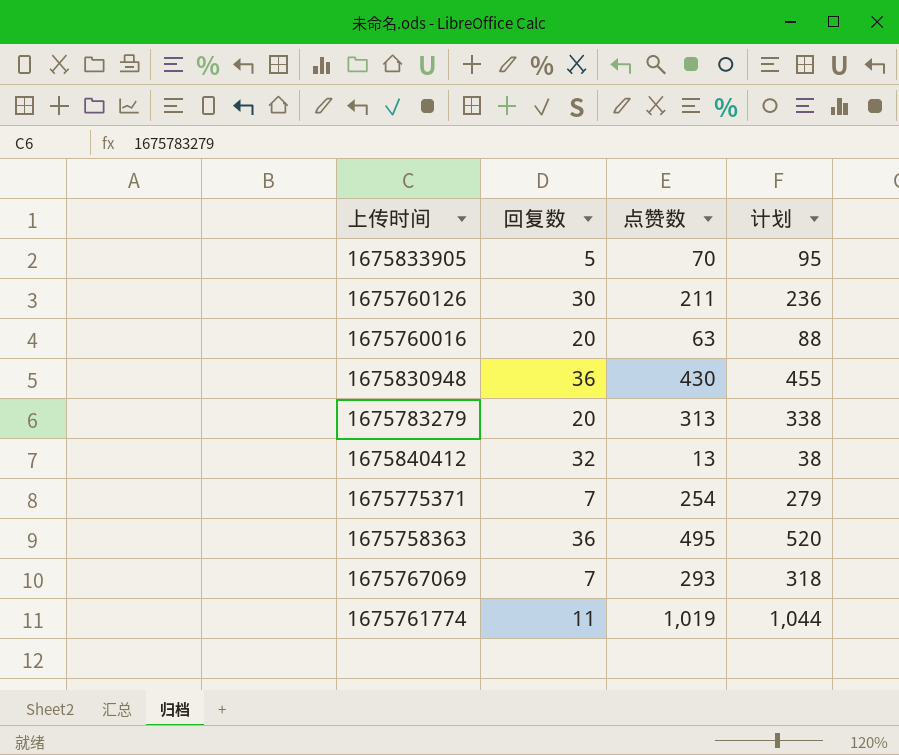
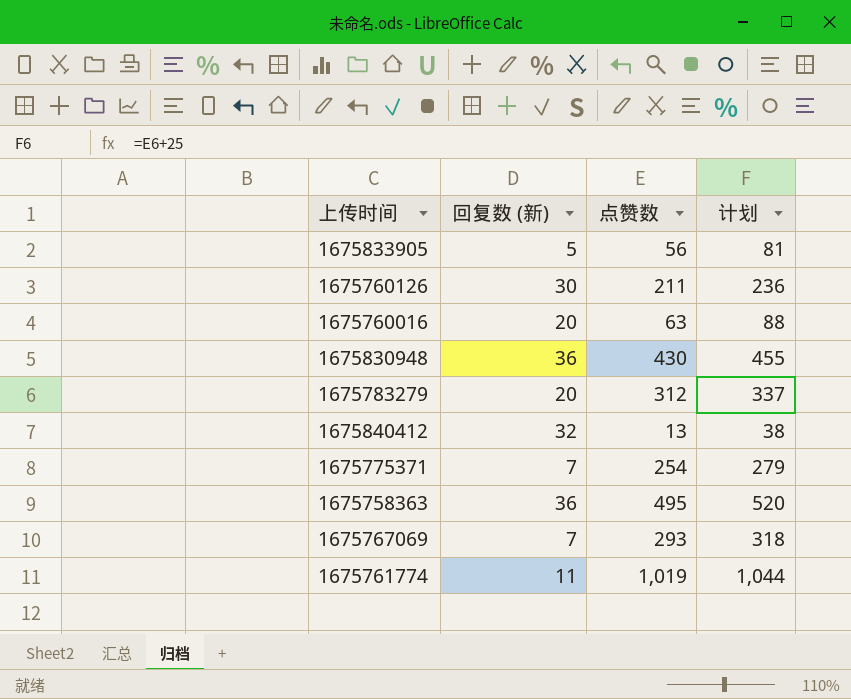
column name: 回复数 -> 回复数 (新)
1675833905 | 点赞数: 70 -> 56
1675833905 | 计划: 95 -> 81
1675783279 | 点赞数: 313 -> 312
1675783279 | 计划: 338 -> 337

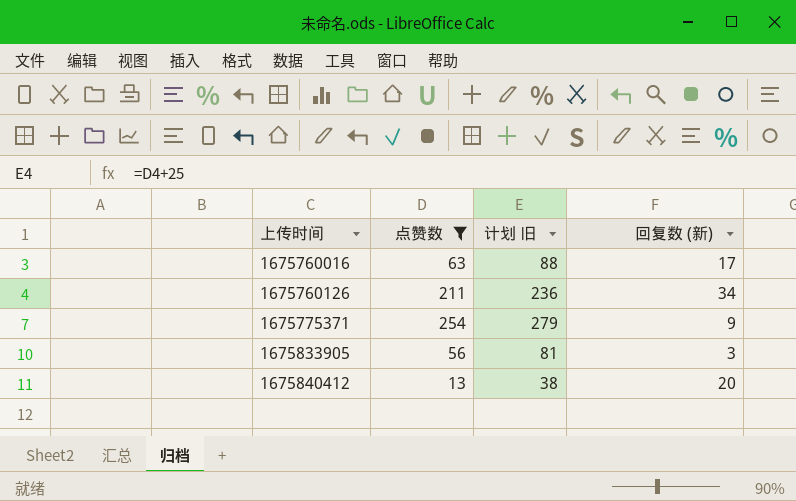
filter: none -> 点赞数 <= 254
row order: none -> 上传时间 ascending
column name: 计划 -> 计划 旧
column 回复数 (新) | position: 2 -> 4
1675760016 | 回复数 (新): 20 -> 17
1675760126 | 回复数 (新): 30 -> 34
1675775371 | 回复数 (新): 7 -> 9
1675833905 | 回复数 (新): 5 -> 3
1675840412 | 回复数 (新): 32 -> 20

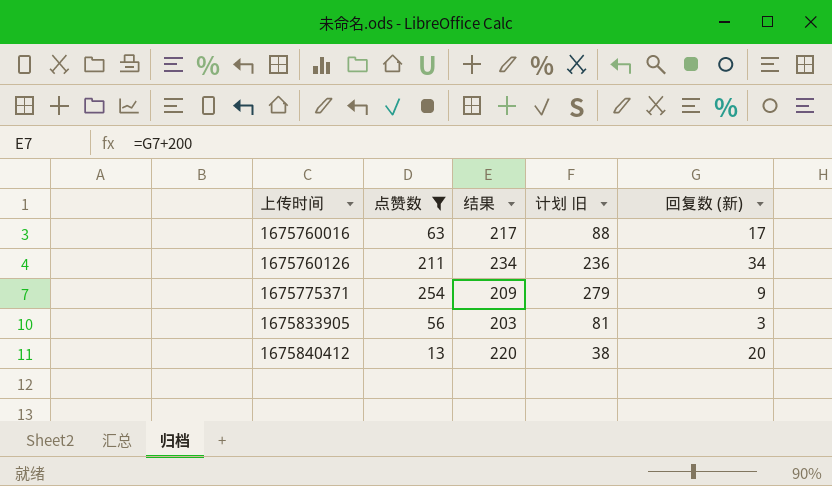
column 结果 | formula: none -> [回复数 (新)] + 200

